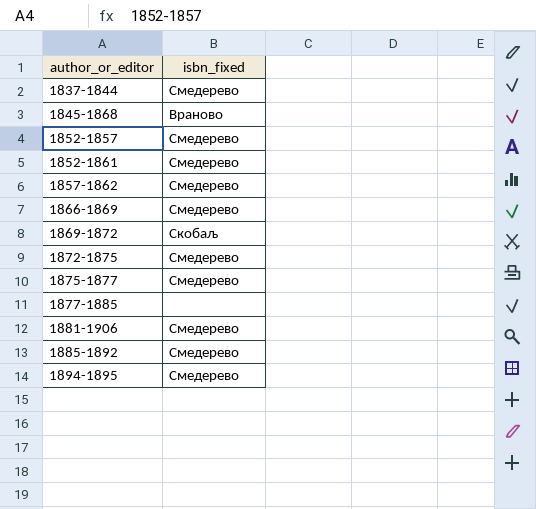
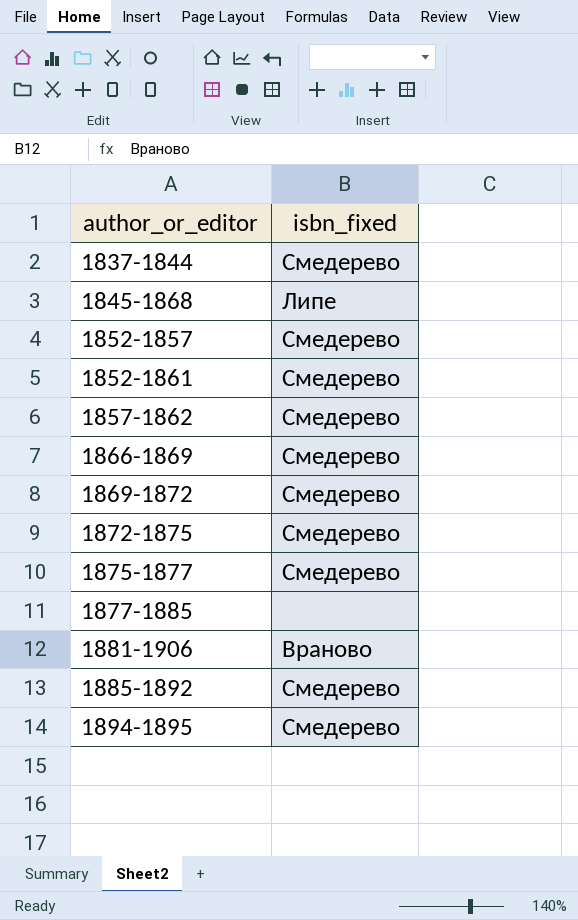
1845-1868 | isbn_fixed: Враново -> Липе
1869-1872 | isbn_fixed: Скобаљ -> Смедерево
1881-1906 | isbn_fixed: Смедерево -> Враново

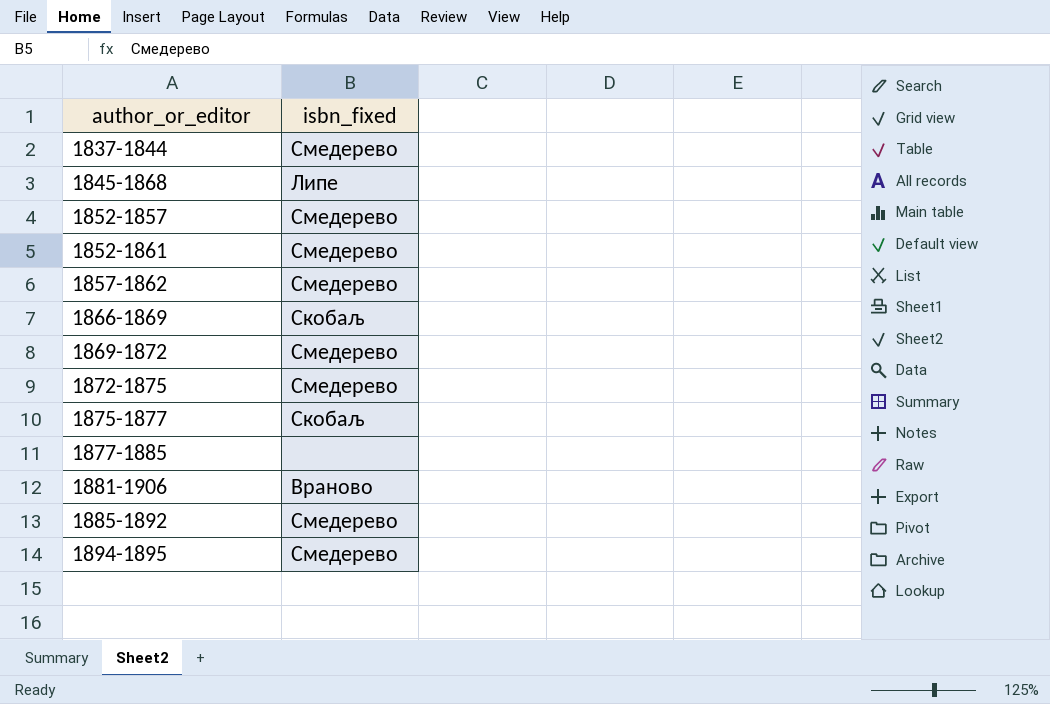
1866-1869 | isbn_fixed: Смедерево -> Скобаљ
1875-1877 | isbn_fixed: Смедерево -> Скобаљ

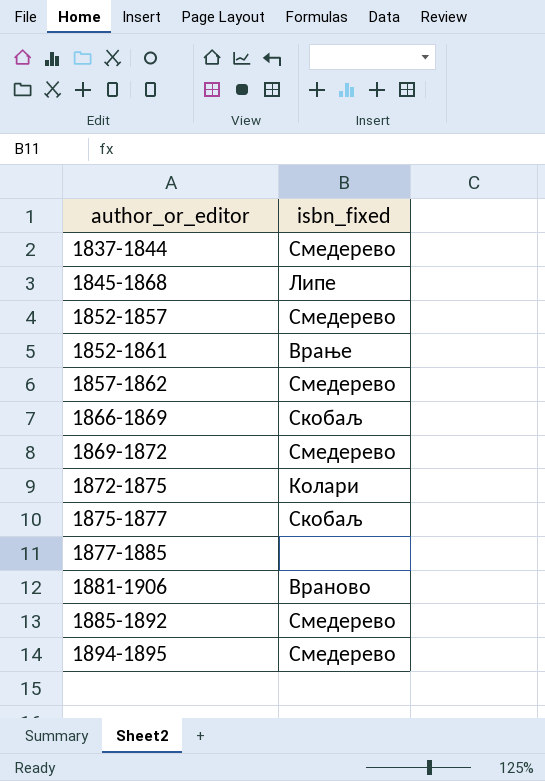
1852-1861 | isbn_fixed: Смедерево -> Врање
1872-1875 | isbn_fixed: Смедерево -> Колари

